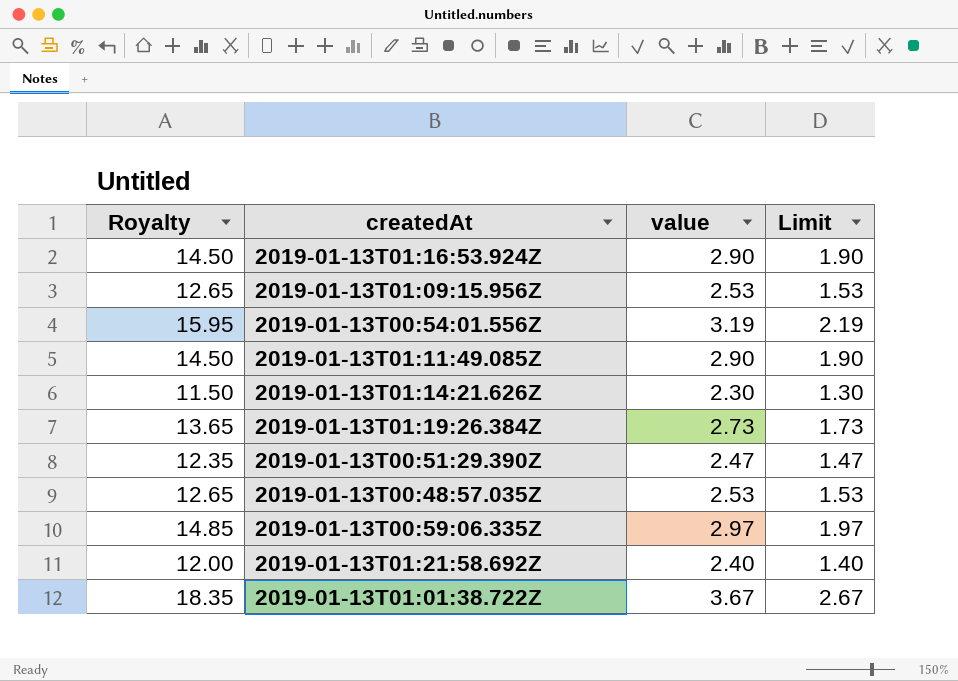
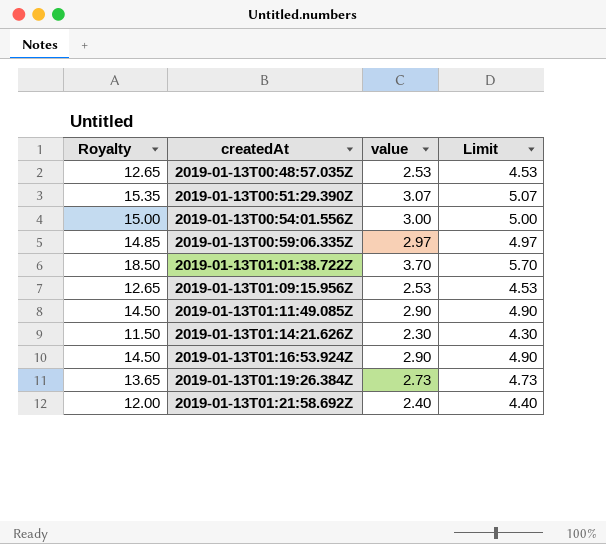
row order: none -> createdAt ascending
column Limit | formula: [value] - 1 -> [value] + 2
2019-01-13T00:51:29.390Z | Royalty: 12.35 -> 15.35
2019-01-13T00:51:29.390Z | value: 2.47 -> 3.07
2019-01-13T00:54:01.556Z | Royalty: 15.95 -> 15.00
2019-01-13T00:54:01.556Z | value: 3.19 -> 3.00
2019-01-13T01:01:38.722Z | Royalty: 18.35 -> 18.50
2019-01-13T01:01:38.722Z | value: 3.67 -> 3.70

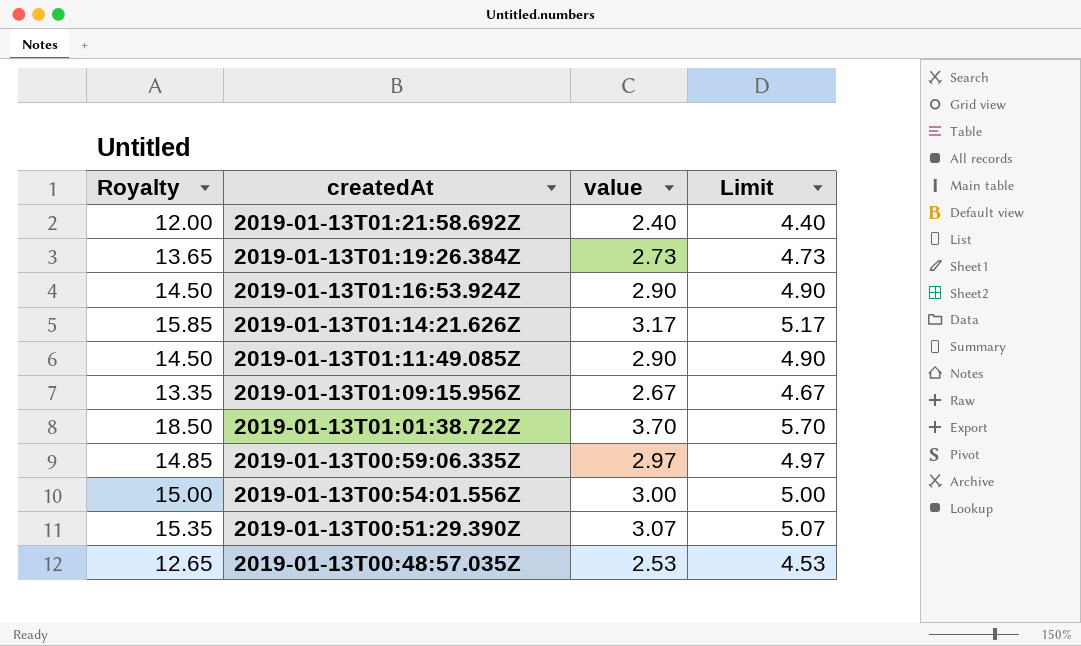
row order: createdAt ascending -> createdAt descending
2019-01-13T01:14:21.626Z | Royalty: 11.50 -> 15.85
2019-01-13T01:14:21.626Z | value: 2.30 -> 3.17
2019-01-13T01:14:21.626Z | Limit: 4.30 -> 5.17
2019-01-13T01:09:15.956Z | Royalty: 12.65 -> 13.35
2019-01-13T01:09:15.956Z | value: 2.53 -> 2.67
2019-01-13T01:09:15.956Z | Limit: 4.53 -> 4.67

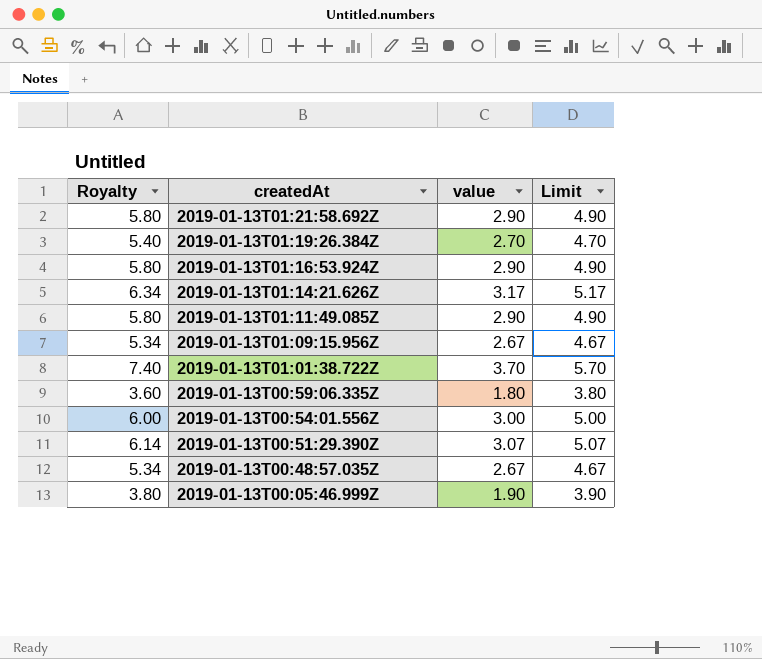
column Royalty | formula: [value] * 5 -> [value] * 2
2019-01-13T01:21:58.692Z | value: 2.40 -> 2.90
2019-01-13T01:21:58.692Z | Limit: 4.40 -> 4.90
2019-01-13T01:19:26.384Z | value: 2.73 -> 2.70
2019-01-13T01:19:26.384Z | Limit: 4.73 -> 4.70
2019-01-13T00:59:06.335Z | value: 2.97 -> 1.80
2019-01-13T00:59:06.335Z | Limit: 4.97 -> 3.80
2019-01-13T00:48:57.035Z | value: 2.53 -> 2.67
2019-01-13T00:48:57.035Z | Limit: 4.53 -> 4.67
row 2019-01-13T00:05:46.999Z: none -> 3.80 | 1.90 | 3.90

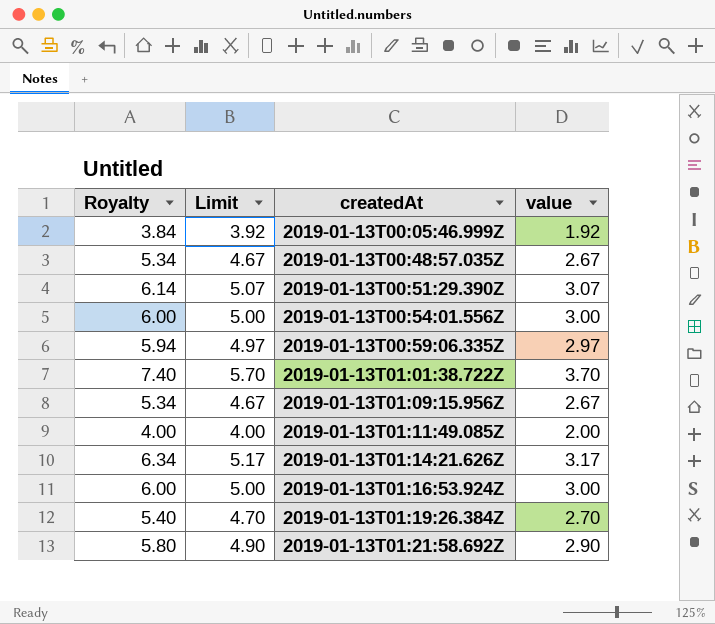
row order: createdAt descending -> createdAt ascending
column Limit | position: 4 -> 2
2019-01-13T00:05:46.999Z | Royalty: 3.80 -> 3.84
2019-01-13T00:05:46.999Z | Limit: 3.90 -> 3.92
2019-01-13T00:05:46.999Z | value: 1.90 -> 1.92
2019-01-13T00:59:06.335Z | Royalty: 3.60 -> 5.94
2019-01-13T00:59:06.335Z | Limit: 3.80 -> 4.97
2019-01-13T00:59:06.335Z | value: 1.80 -> 2.97
2019-01-13T01:11:49.085Z | Royalty: 5.80 -> 4.00
2019-01-13T01:11:49.085Z | Limit: 4.90 -> 4.00
2019-01-13T01:11:49.085Z | value: 2.90 -> 2.00
2019-01-13T01:16:53.924Z | Royalty: 5.80 -> 6.00
2019-01-13T01:16:53.924Z | Limit: 4.90 -> 5.00
2019-01-13T01:16:53.924Z | value: 2.90 -> 3.00

